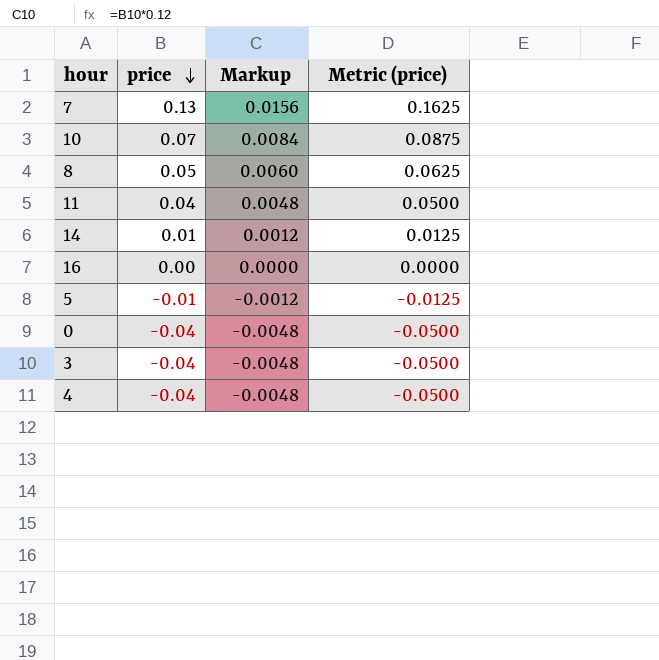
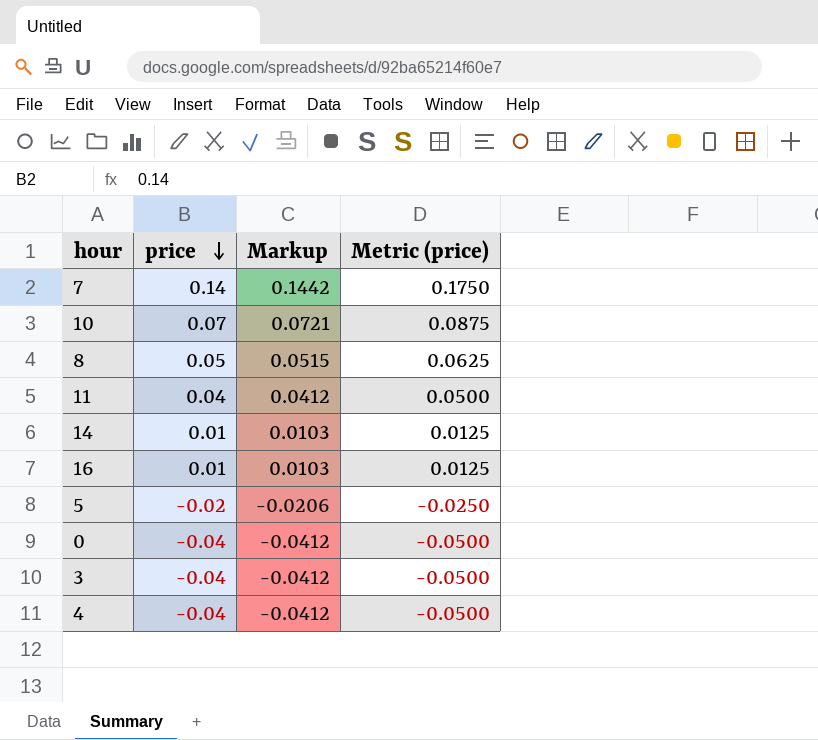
column Markup | formula: [price] * 0.12 -> [price] * 1.03
7 | price: 0.13 -> 0.14
7 | Metric (price): 0.1625 -> 0.1750
16 | price: 0.00 -> 0.01
16 | Metric (price): 0.0000 -> 0.0125
5 | price: -0.01 -> -0.02
5 | Metric (price): -0.0125 -> -0.0250

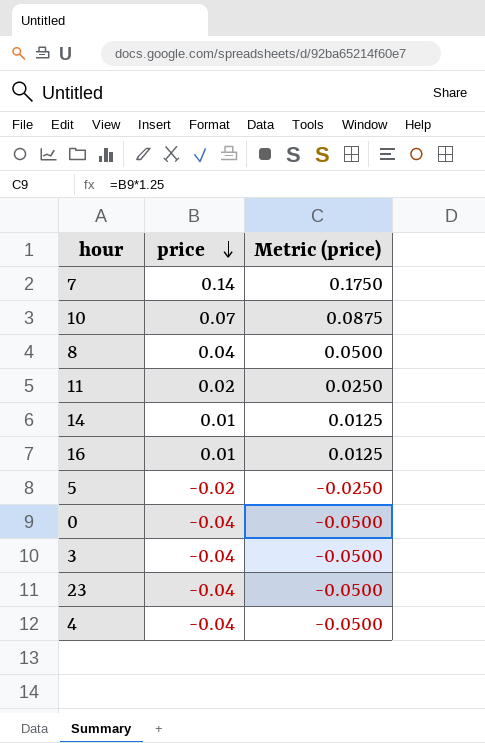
column Markup | formula: [price] * 1.03 -> none
8 | price: 0.05 -> 0.04
8 | Metric (price): 0.0625 -> 0.0500
11 | price: 0.04 -> 0.02
11 | Metric (price): 0.0500 -> 0.0250
row 23: none -> -0.04 | -0.0500

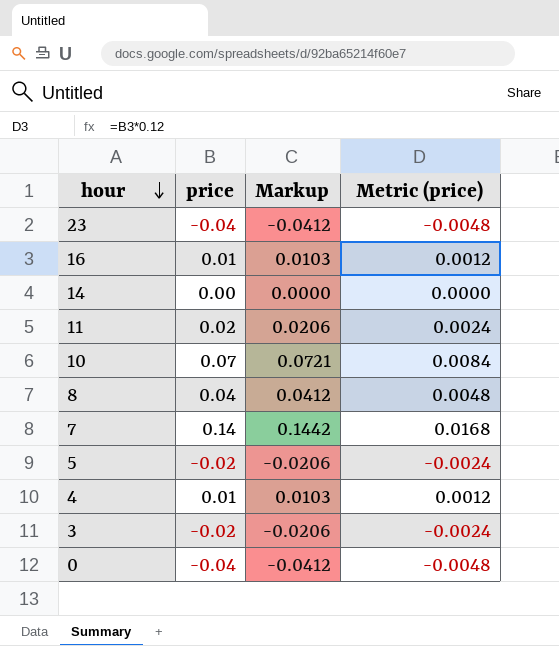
row order: price descending -> hour descending
column Markup | formula: none -> [price] * 1.03
column Metric (price) | formula: [price] * 1.25 -> [price] * 0.12
14 | price: 0.01 -> 0.00
4 | price: -0.04 -> 0.01
3 | price: -0.04 -> -0.02

